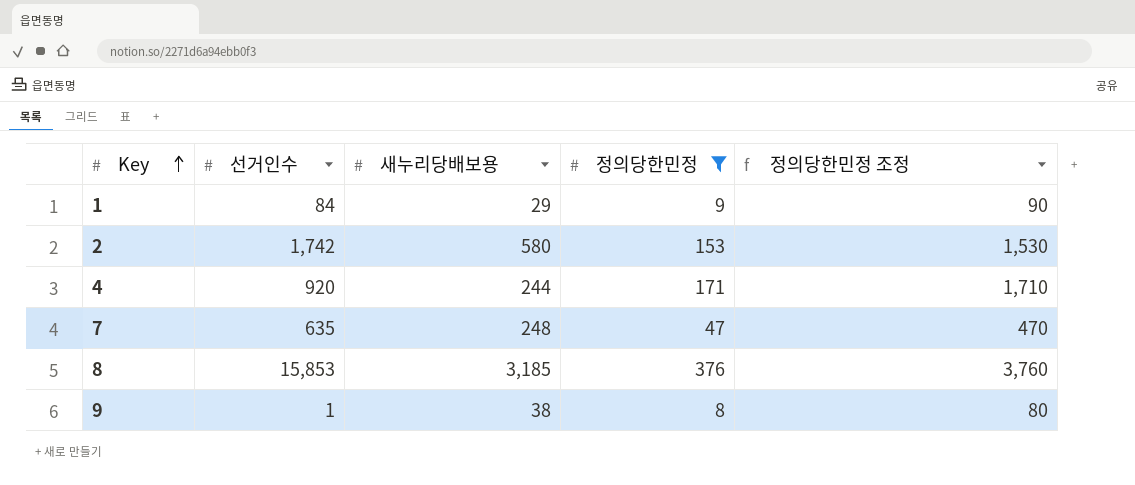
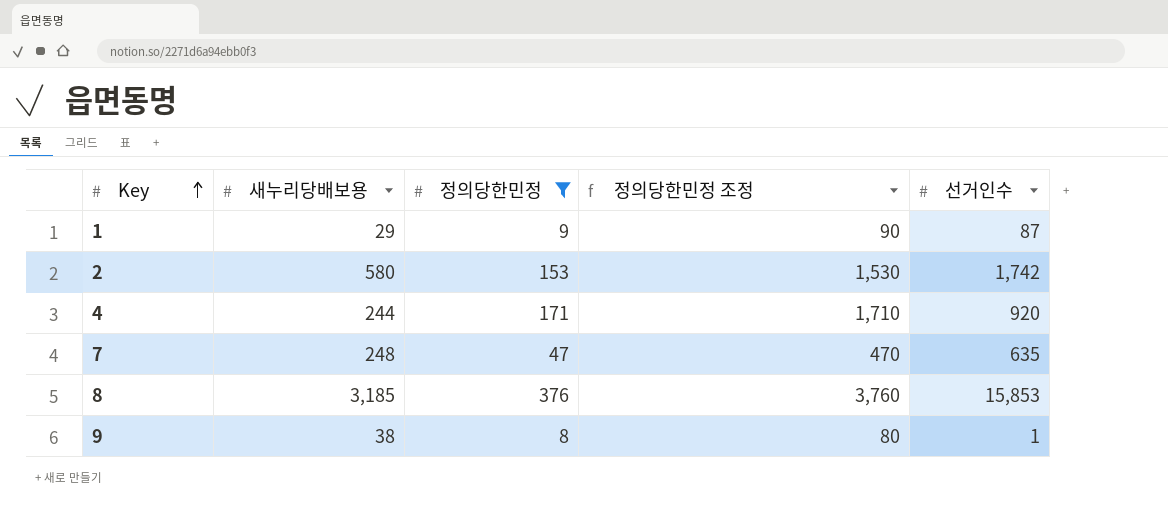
column 선거인수 | position: 2 -> 5
1 | 선거인수: 84 -> 87

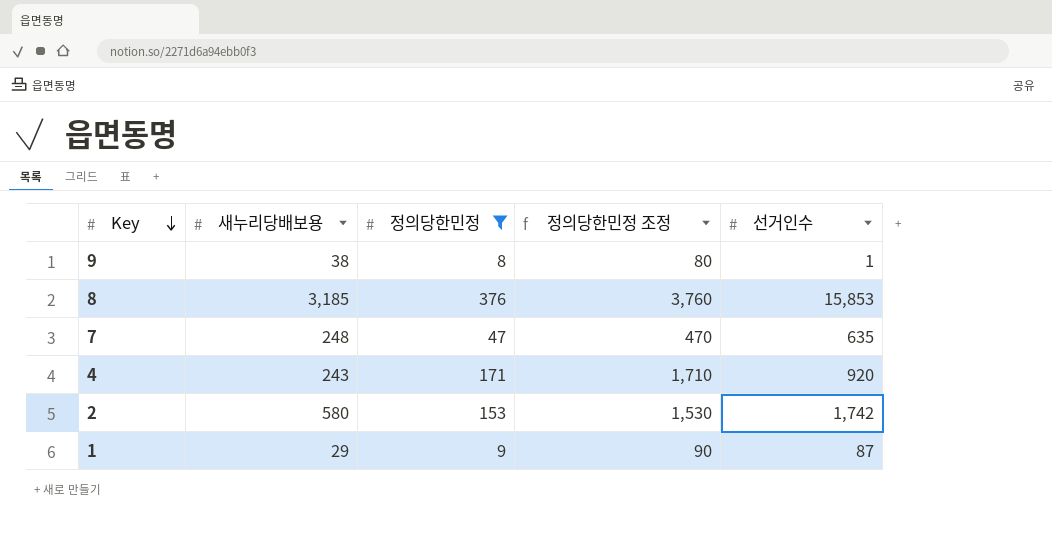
row order: Key ascending -> Key descending
4 | 새누리당배보용: 244 -> 243

